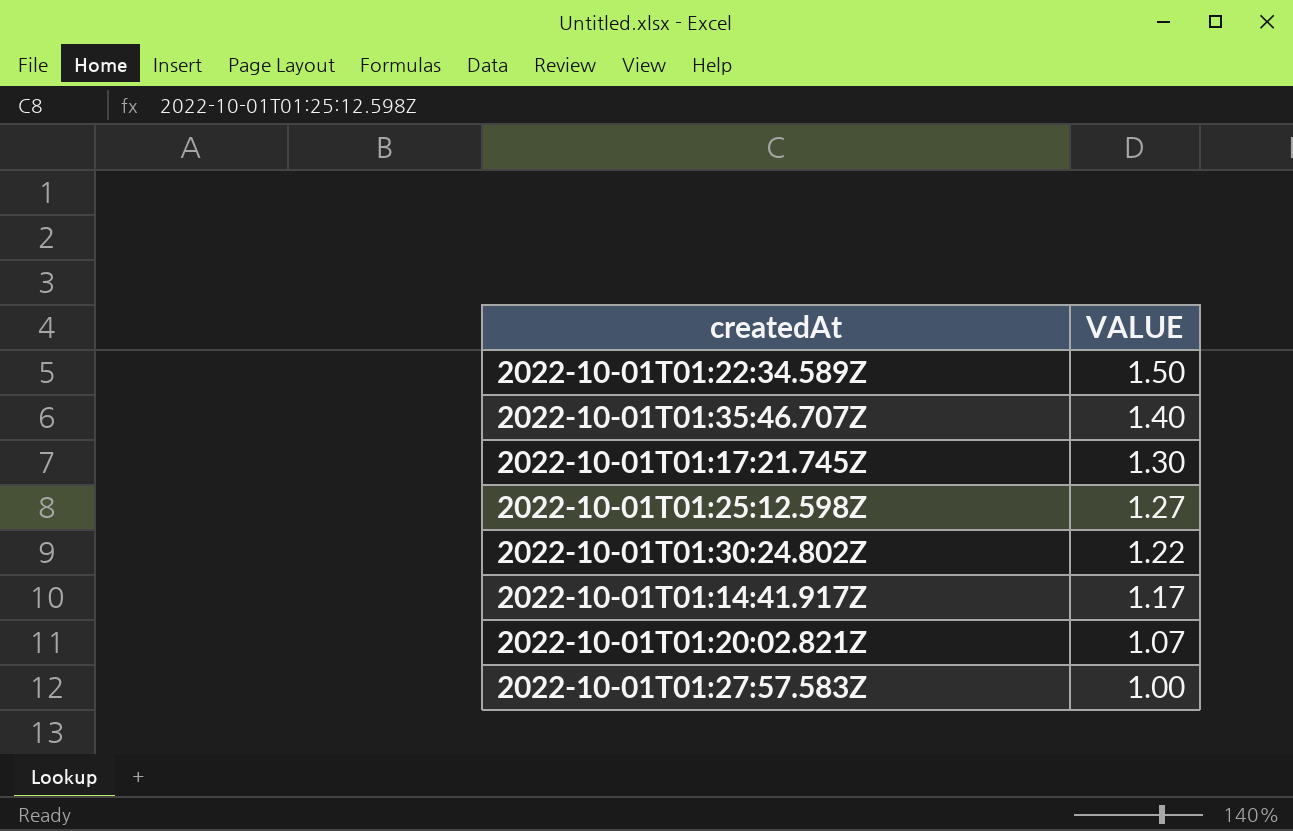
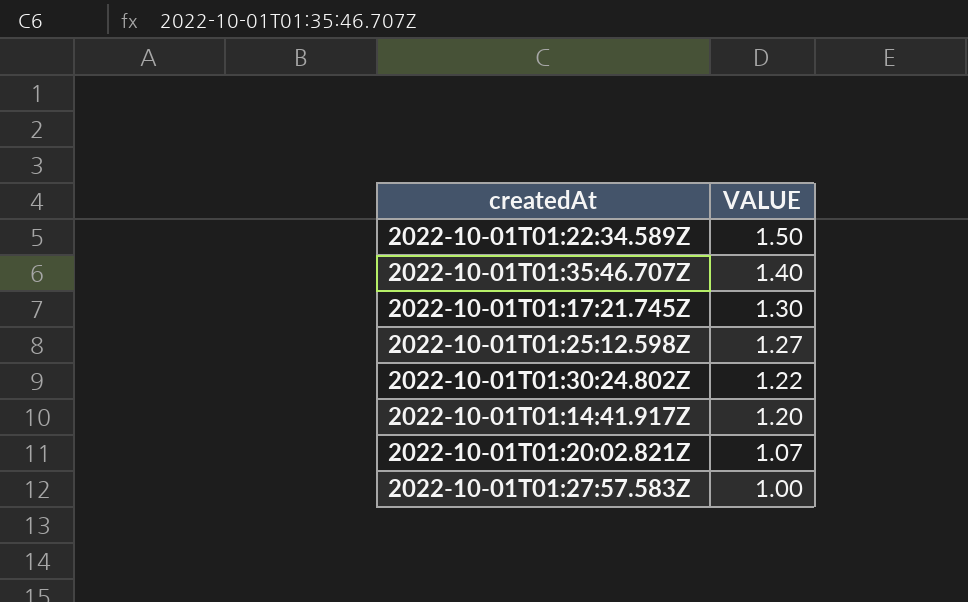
2022-10-01T01:14:41.917Z | VALUE: 1.17 -> 1.20

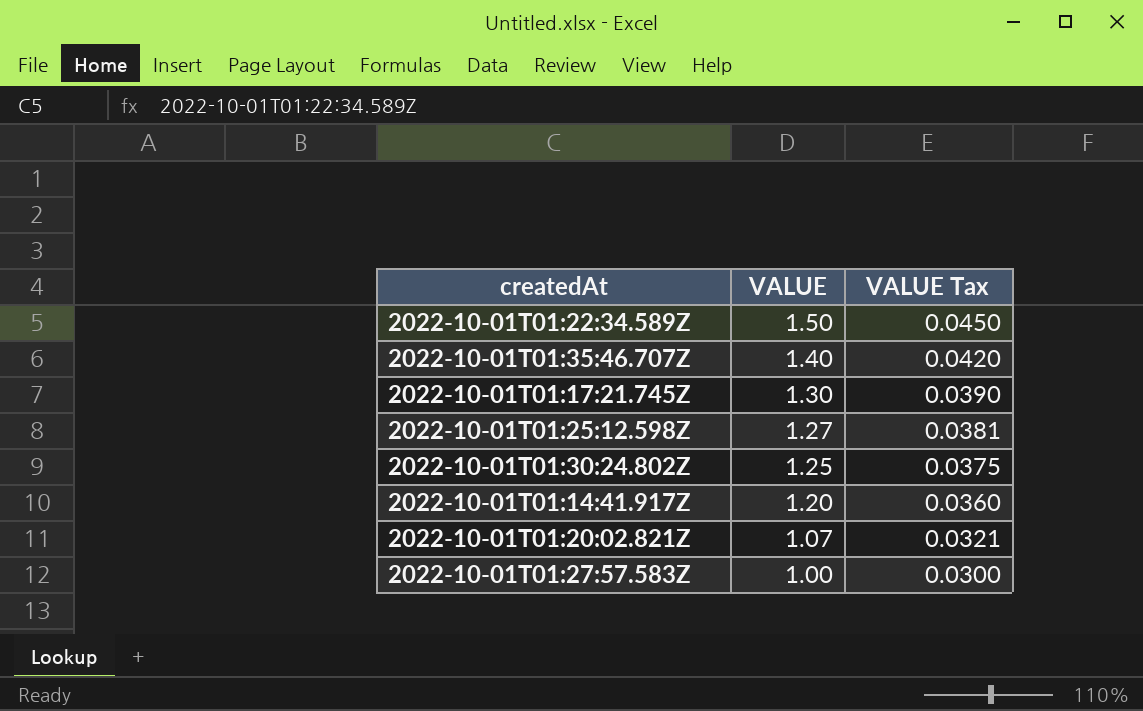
column VALUE Tax | formula: none -> [VALUE] * 0.03
2022-10-01T01:30:24.802Z | VALUE: 1.22 -> 1.25

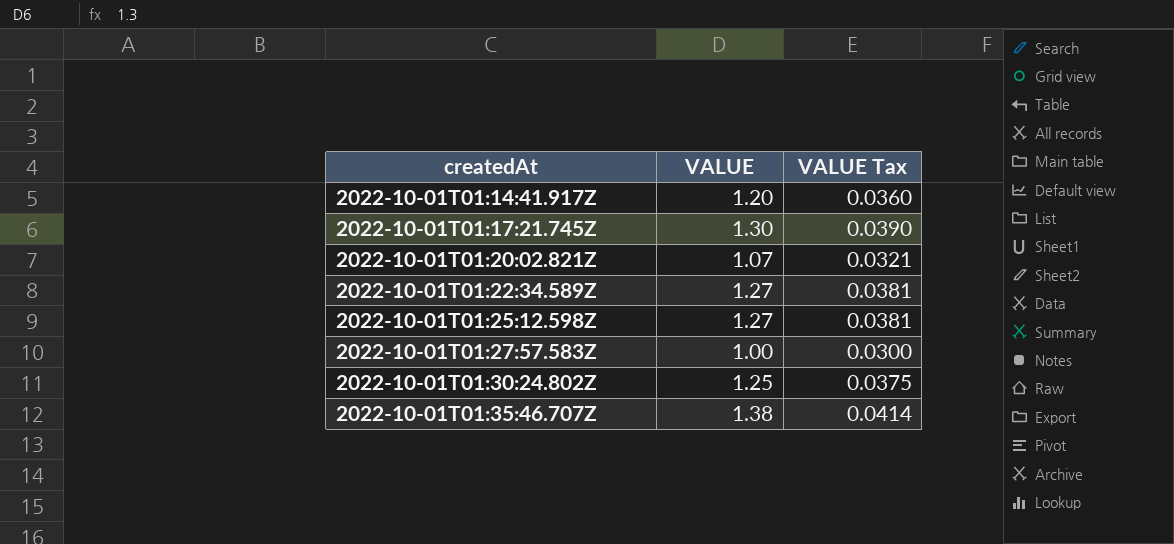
row order: VALUE descending -> createdAt ascending
2022-10-01T01:22:34.589Z | VALUE: 1.50 -> 1.27
2022-10-01T01:22:34.589Z | VALUE Tax: 0.0450 -> 0.0381
2022-10-01T01:35:46.707Z | VALUE: 1.40 -> 1.38
2022-10-01T01:35:46.707Z | VALUE Tax: 0.0420 -> 0.0414

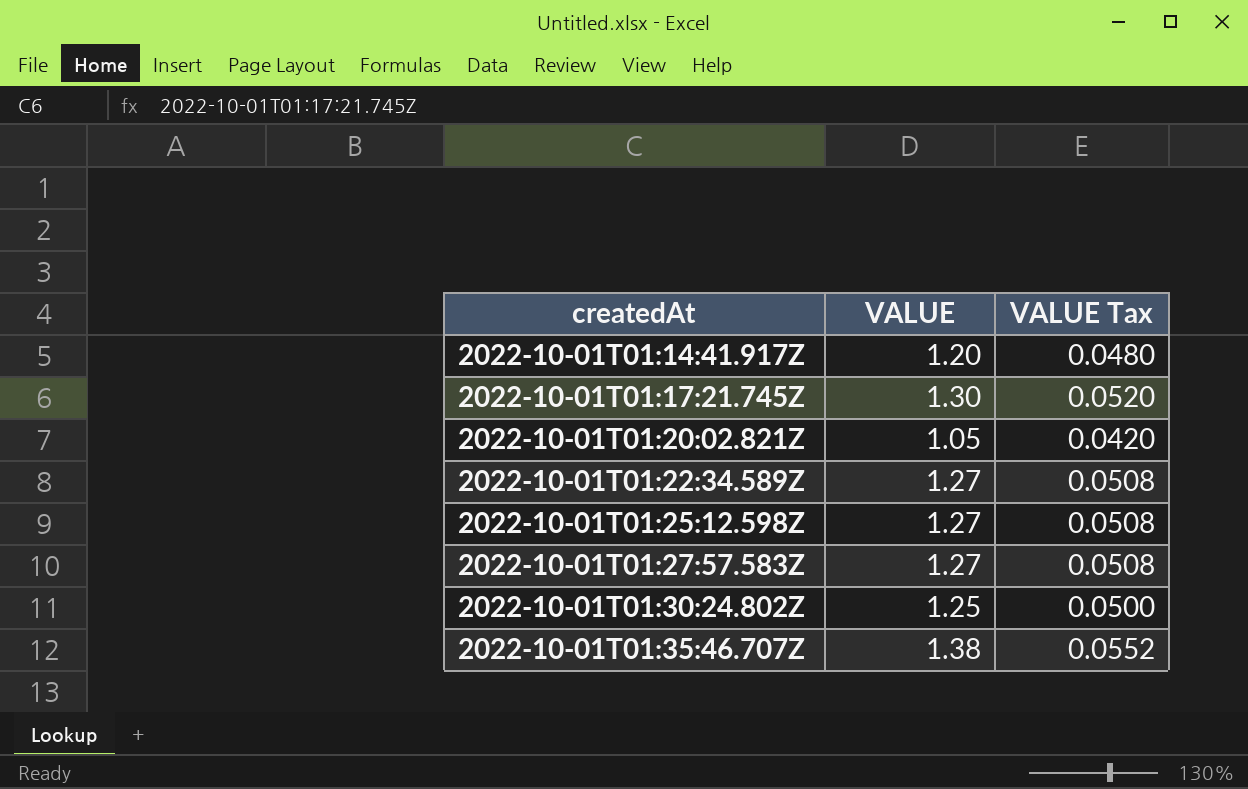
column VALUE Tax | formula: [VALUE] * 0.03 -> [VALUE] * 0.04
2022-10-01T01:20:02.821Z | VALUE: 1.07 -> 1.05
2022-10-01T01:27:57.583Z | VALUE: 1.00 -> 1.27

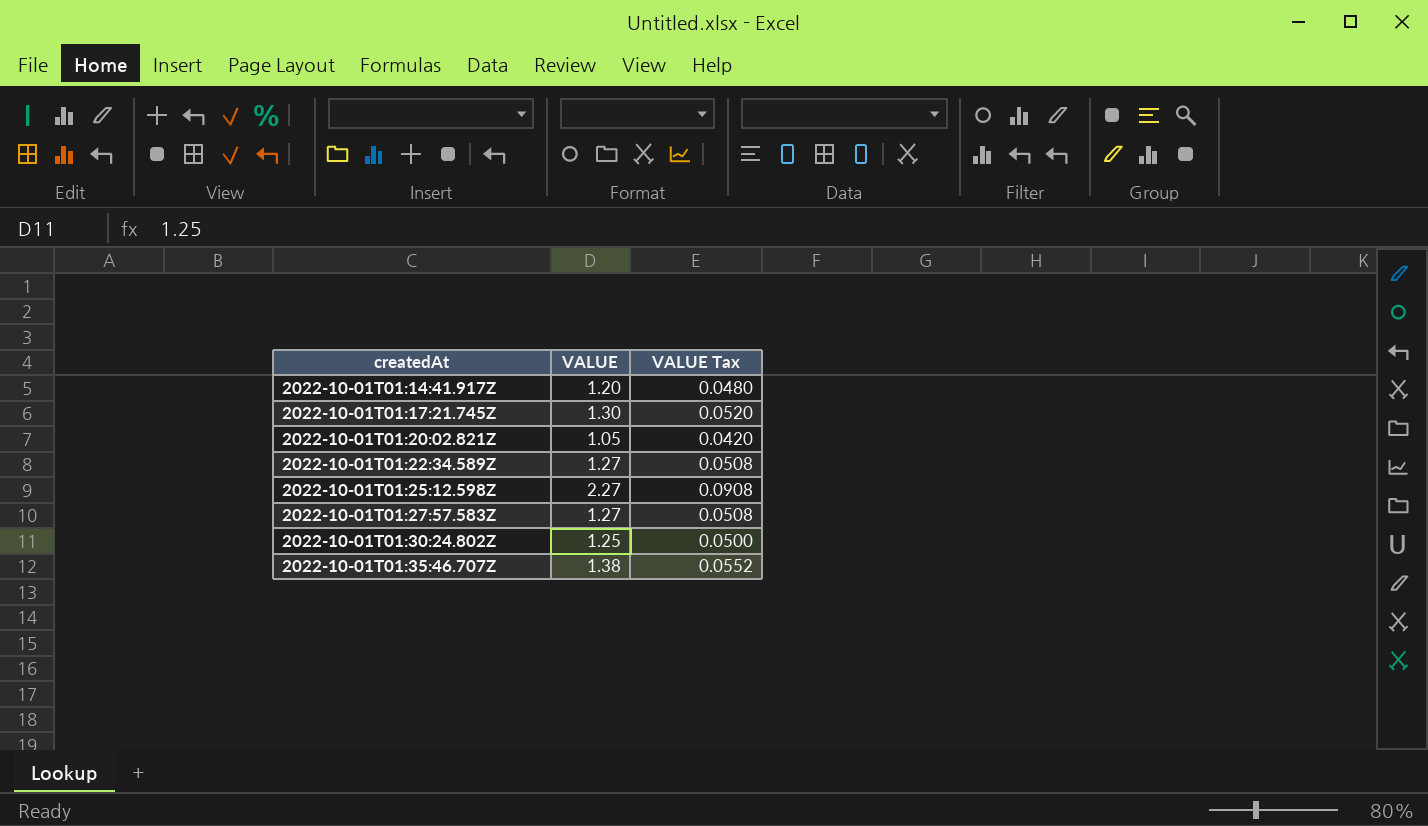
2022-10-01T01:25:12.598Z | VALUE: 1.27 -> 2.27
2022-10-01T01:25:12.598Z | VALUE Tax: 0.0508 -> 0.0908

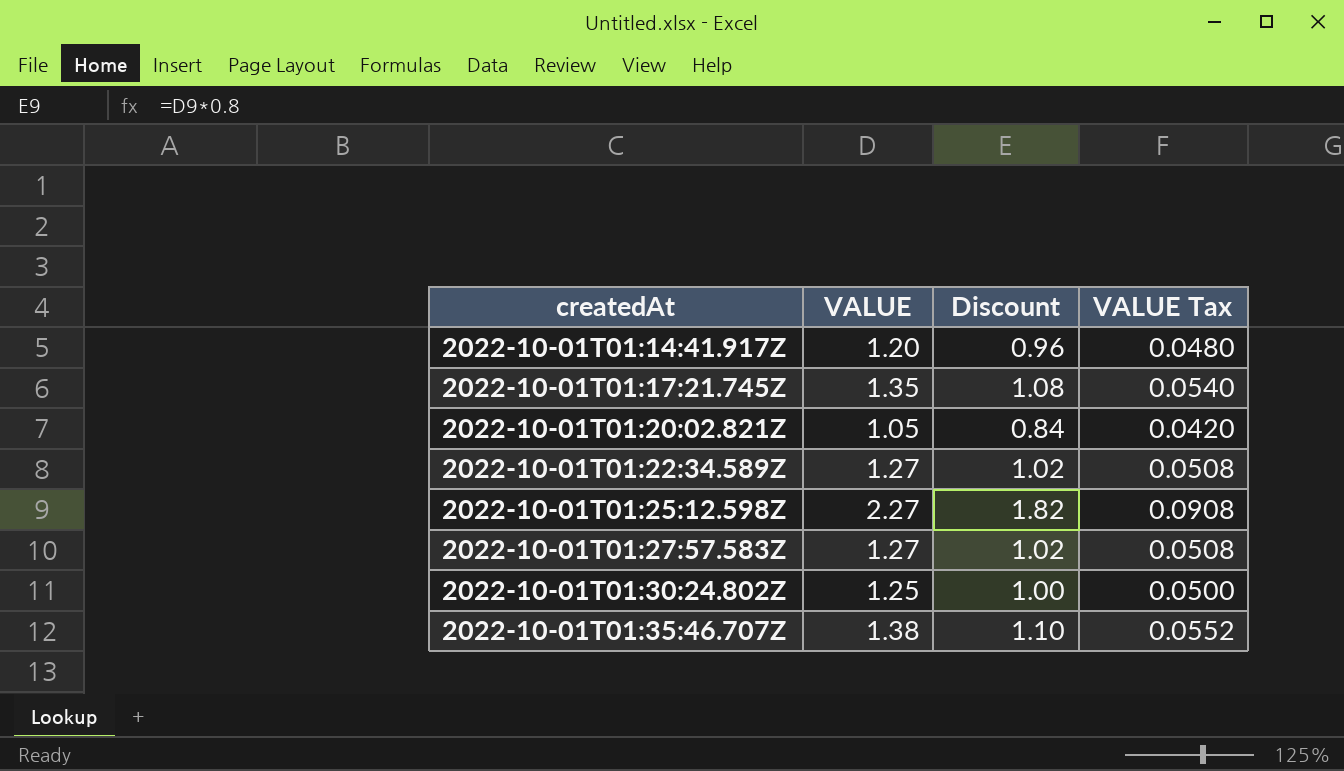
column Discount | formula: none -> [VALUE] * 0.8
2022-10-01T01:17:21.745Z | VALUE: 1.30 -> 1.35
2022-10-01T01:17:21.745Z | VALUE Tax: 0.0520 -> 0.0540

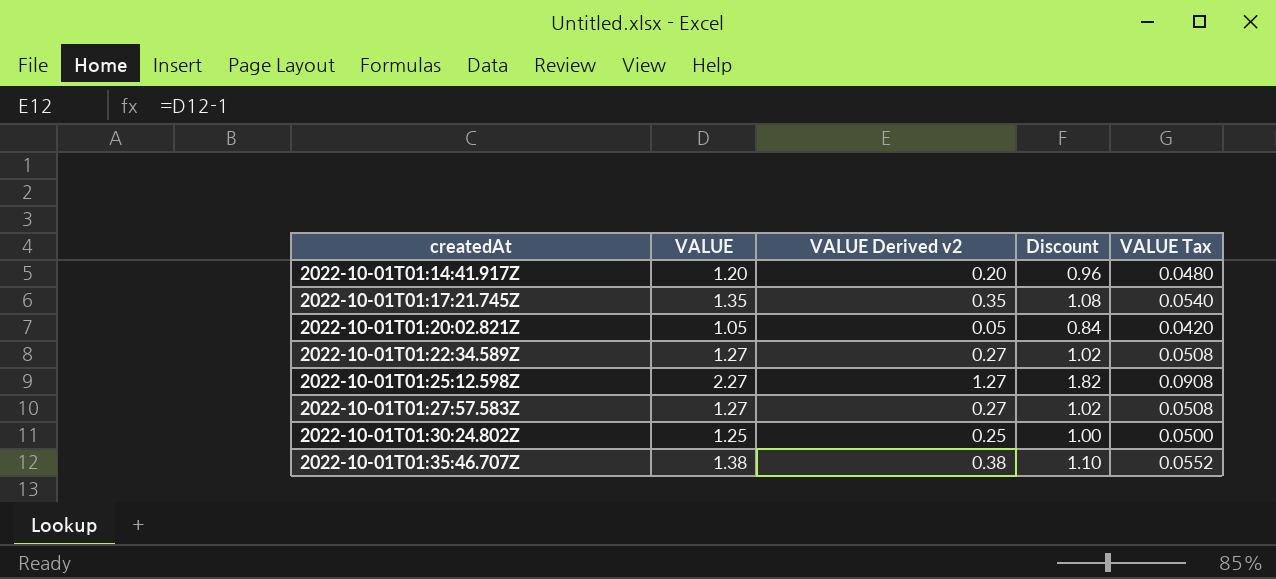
column VALUE Derived v2 | formula: none -> [VALUE] - 1

